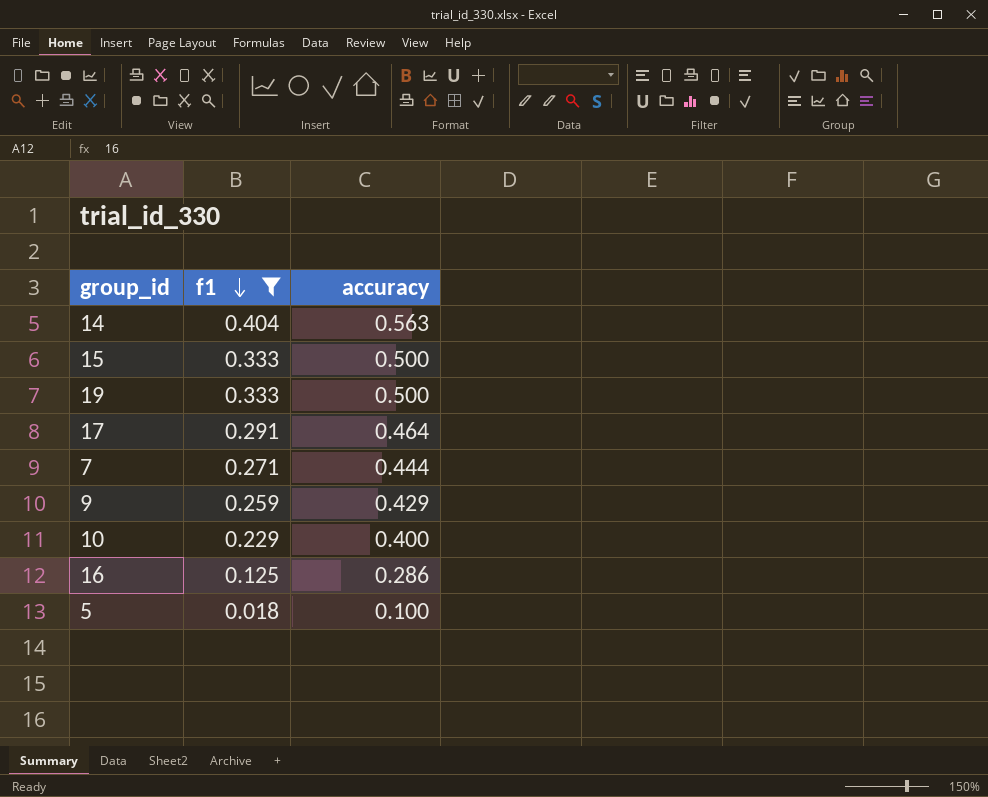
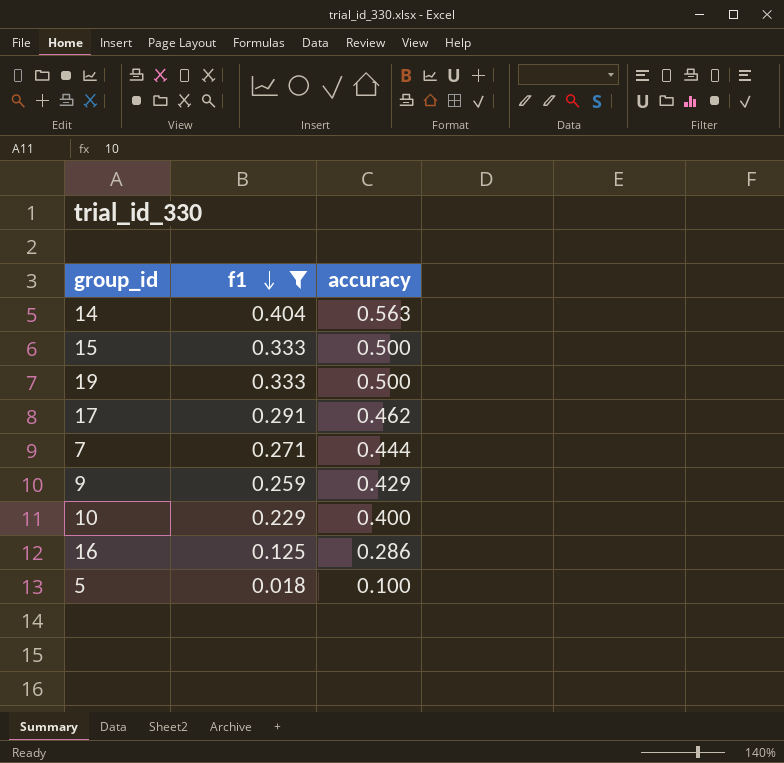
17 | accuracy: 0.464 -> 0.462

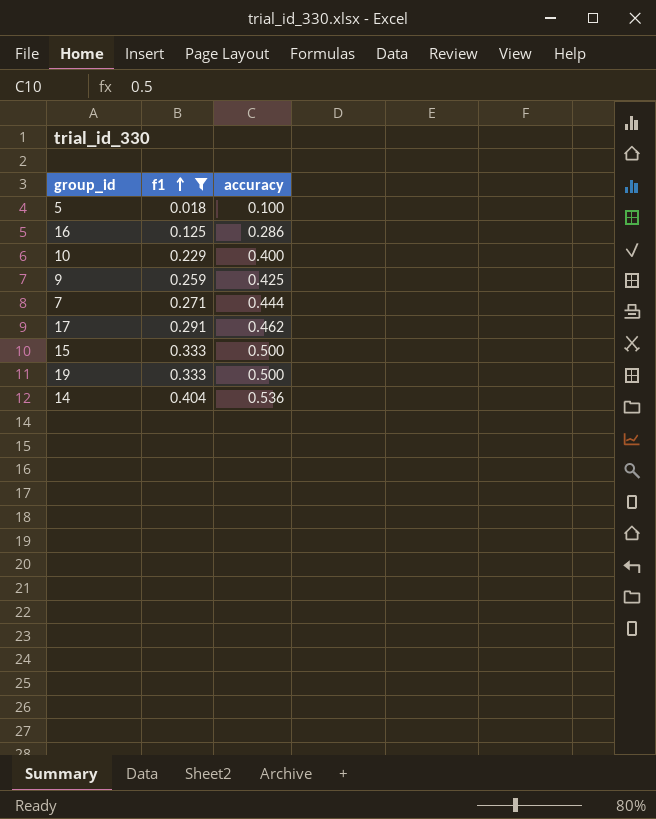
row order: f1 descending -> f1 ascending
9 | accuracy: 0.429 -> 0.425
14 | accuracy: 0.563 -> 0.536

